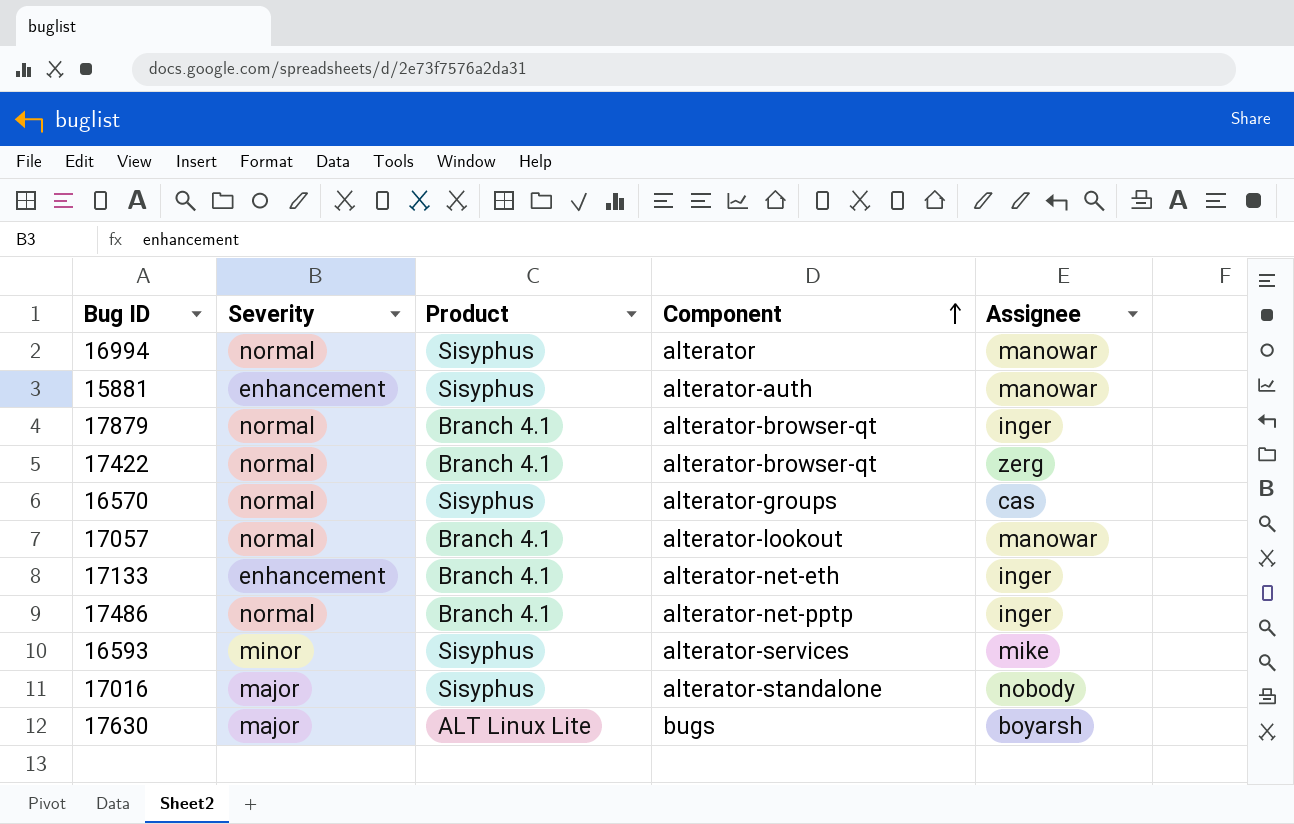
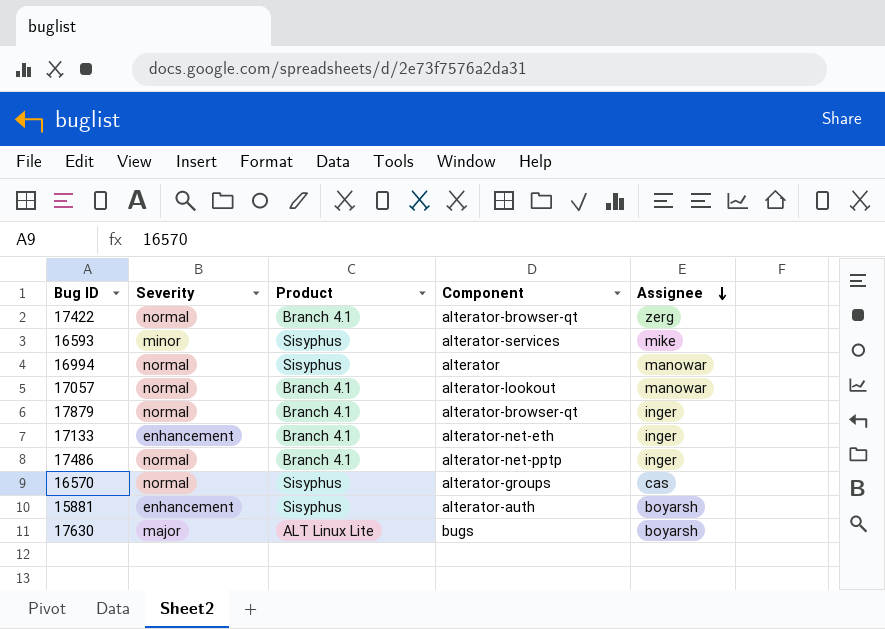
row order: Component ascending -> Assignee descending
row 17016: major | Sisyphus | alterator-standalone | nobody -> none
15881 | Assignee: manowar -> boyarsh

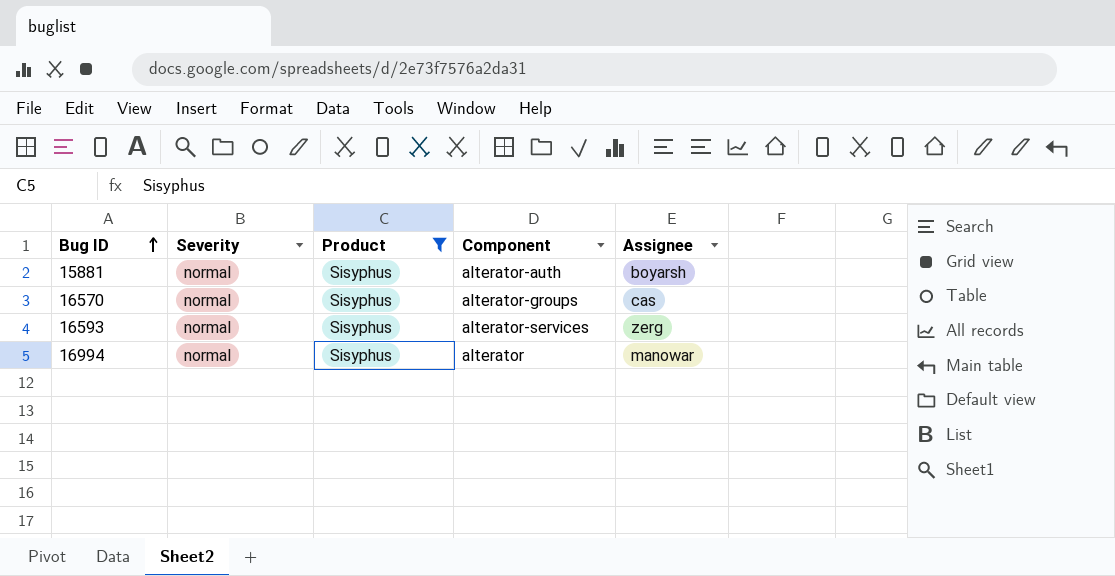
filter: none -> Product = Sisyphus
row order: Assignee descending -> Bug ID ascending
15881 | Severity: enhancement -> normal
16593 | Severity: minor -> normal
16593 | Assignee: mike -> zerg

